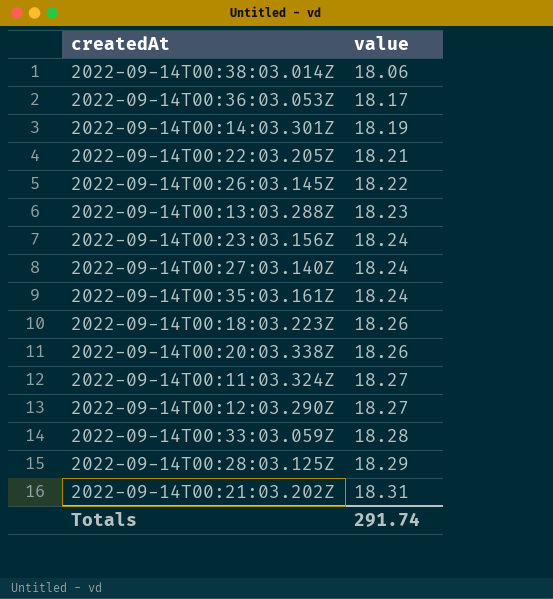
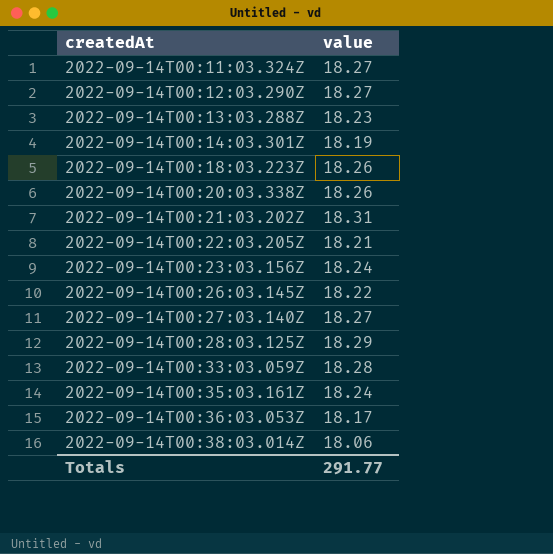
row order: value ascending -> createdAt ascending
2022-09-14T00:27:03.140Z | value: 18.24 -> 18.27
Totals | value: 291.74 -> 291.77

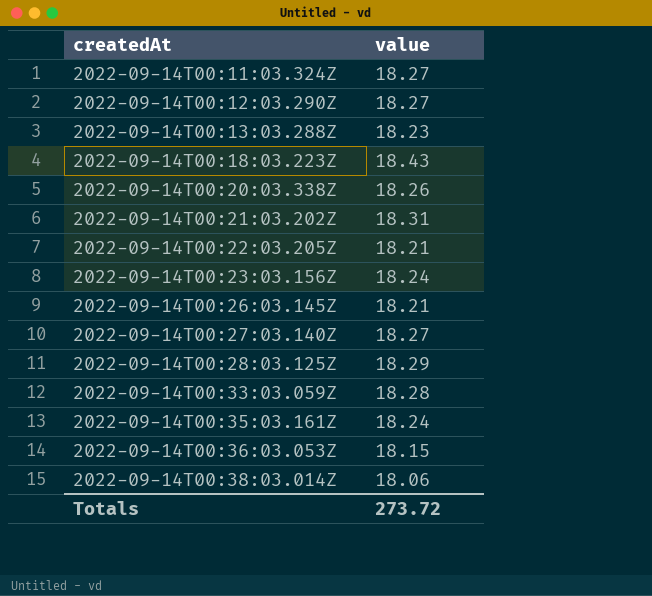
row 2022-09-14T00:14:03.301Z: 18.19 -> none
2022-09-14T00:18:03.223Z | value: 18.26 -> 18.43
2022-09-14T00:26:03.145Z | value: 18.22 -> 18.21
2022-09-14T00:36:03.053Z | value: 18.17 -> 18.15
Totals | value: 291.77 -> 273.72

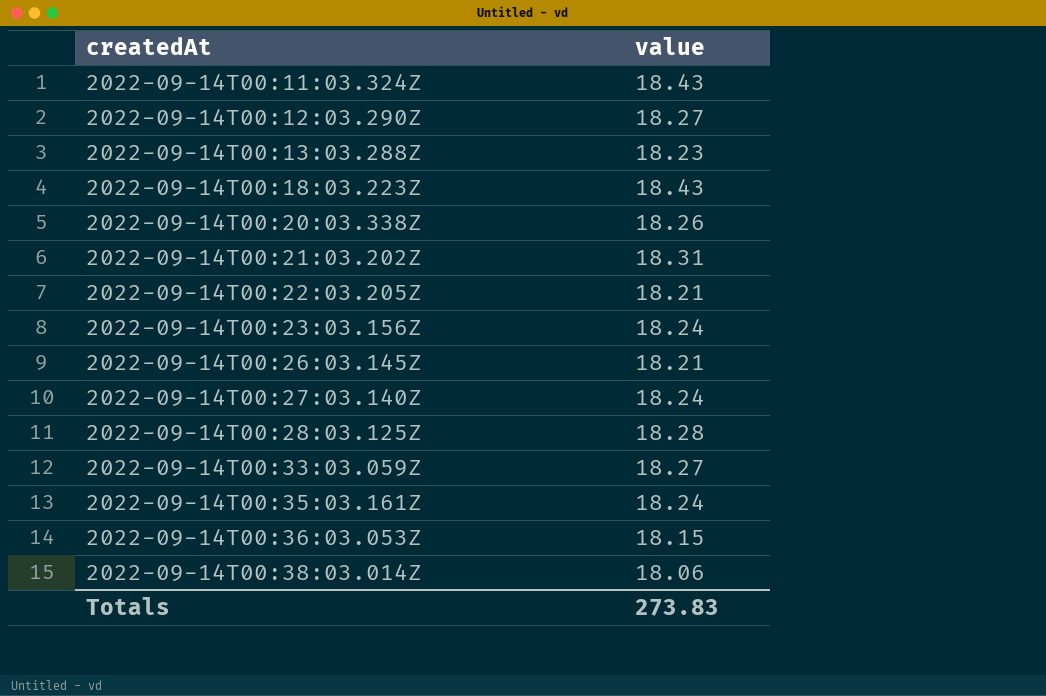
2022-09-14T00:11:03.324Z | value: 18.27 -> 18.43
2022-09-14T00:27:03.140Z | value: 18.27 -> 18.24
2022-09-14T00:28:03.125Z | value: 18.29 -> 18.28
2022-09-14T00:33:03.059Z | value: 18.28 -> 18.27
Totals | value: 273.72 -> 273.83

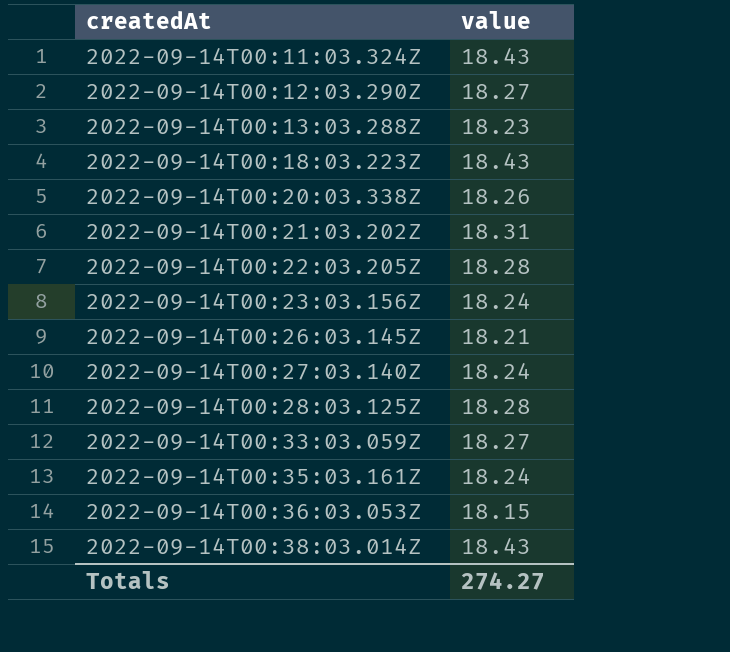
2022-09-14T00:22:03.205Z | value: 18.21 -> 18.28
2022-09-14T00:38:03.014Z | value: 18.06 -> 18.43
Totals | value: 273.83 -> 274.27

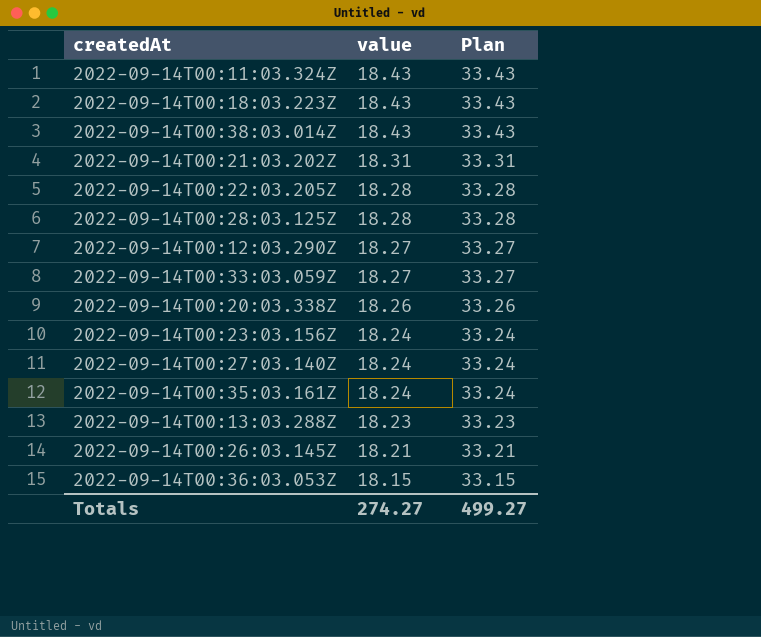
row order: createdAt ascending -> value descending
column Plan | formula: none -> [value] + 15

